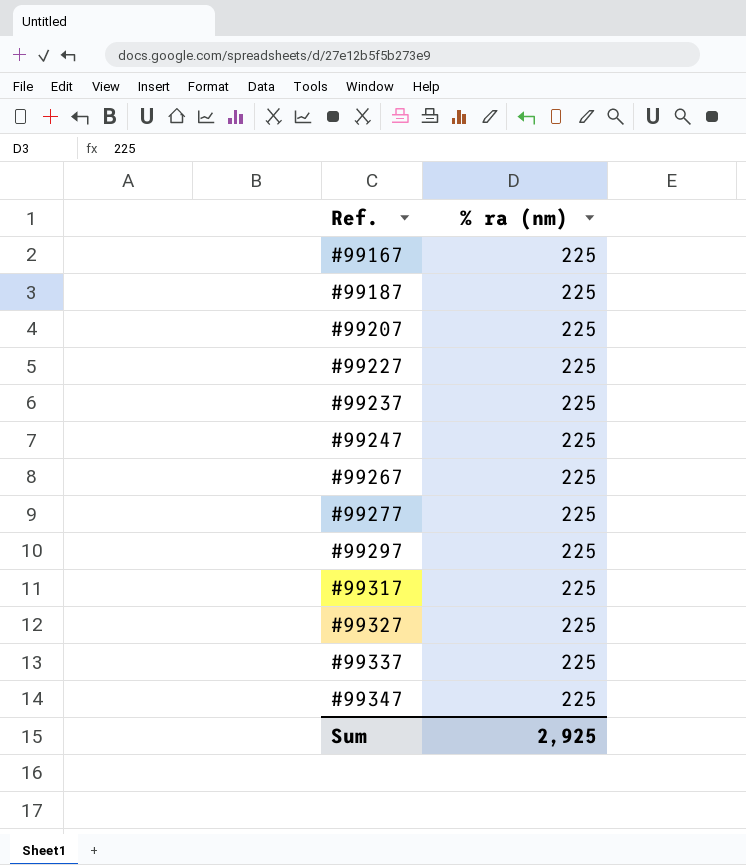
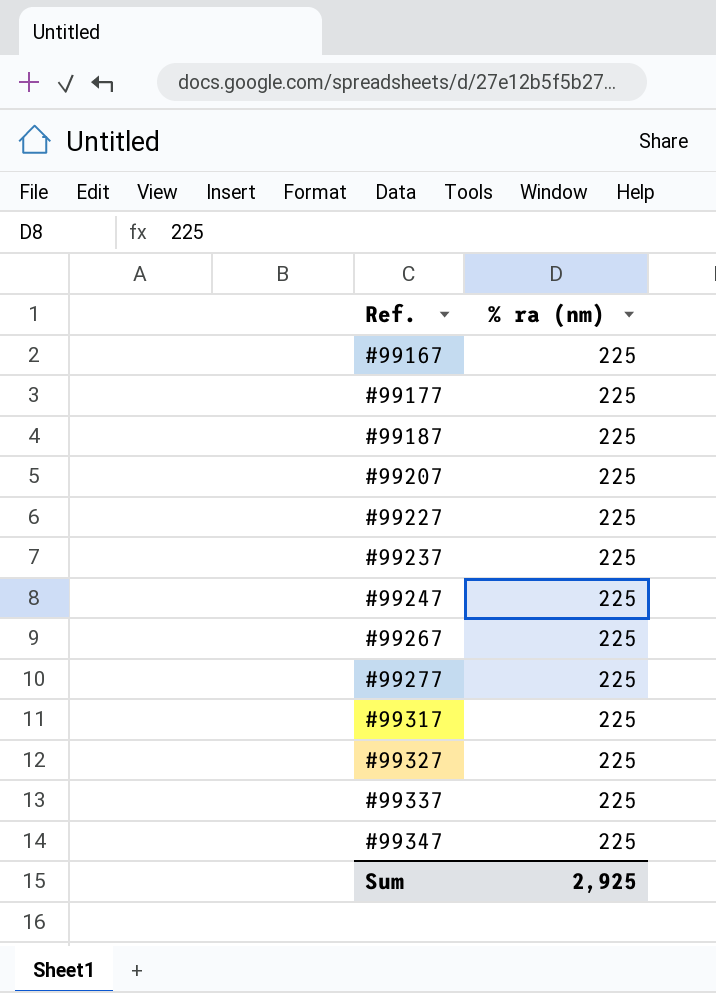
row #99297: 225 -> none
row #99177: none -> 225

